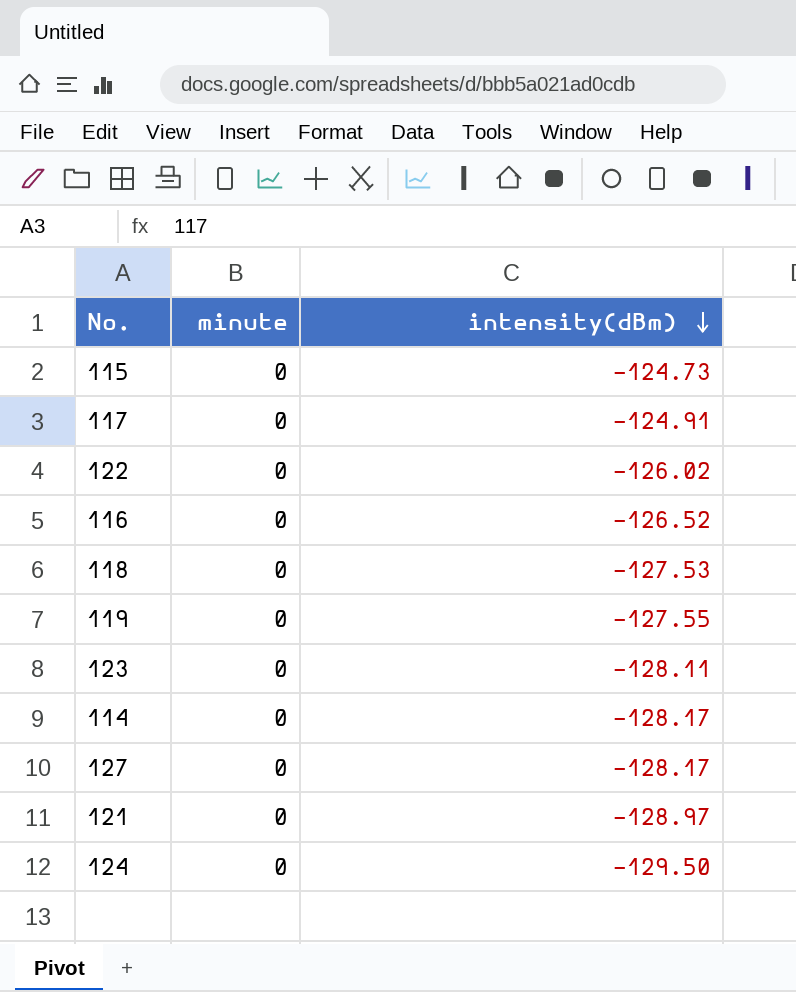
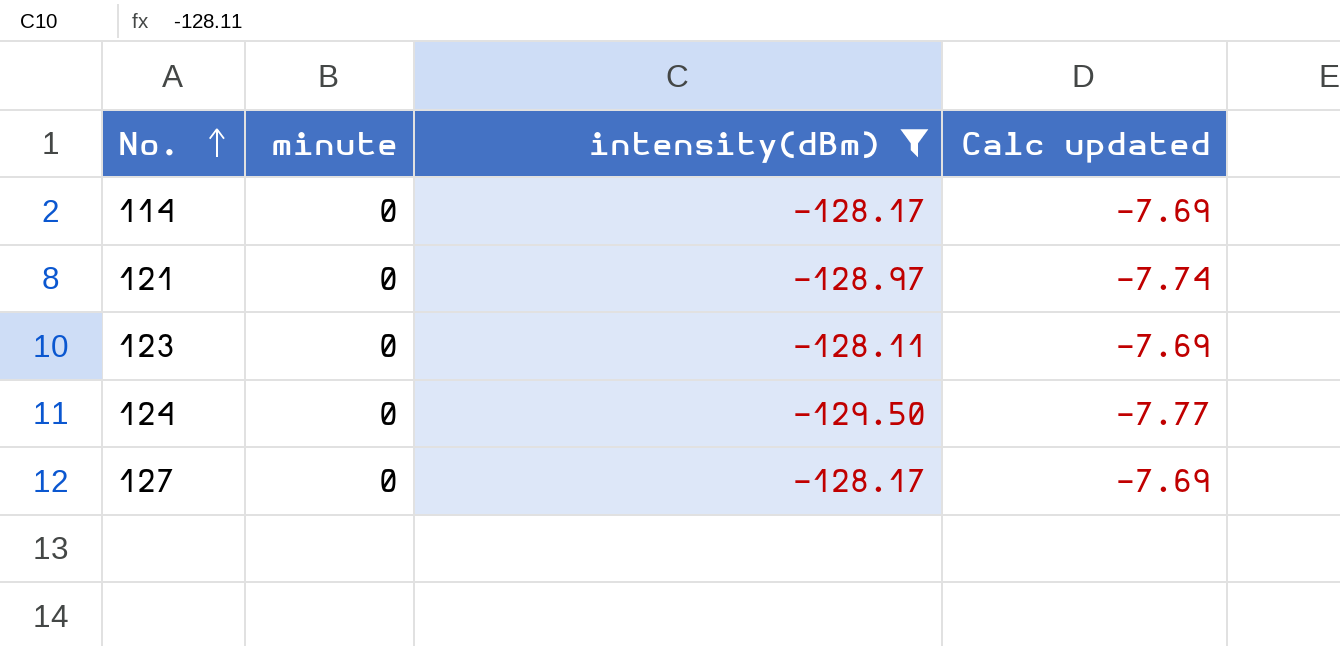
filter: none -> intensity(dBm) <= -128.11
row order: intensity(dBm) descending -> No. ascending
column Calc updated | formula: none -> [intensity(dBm)] * 0.06

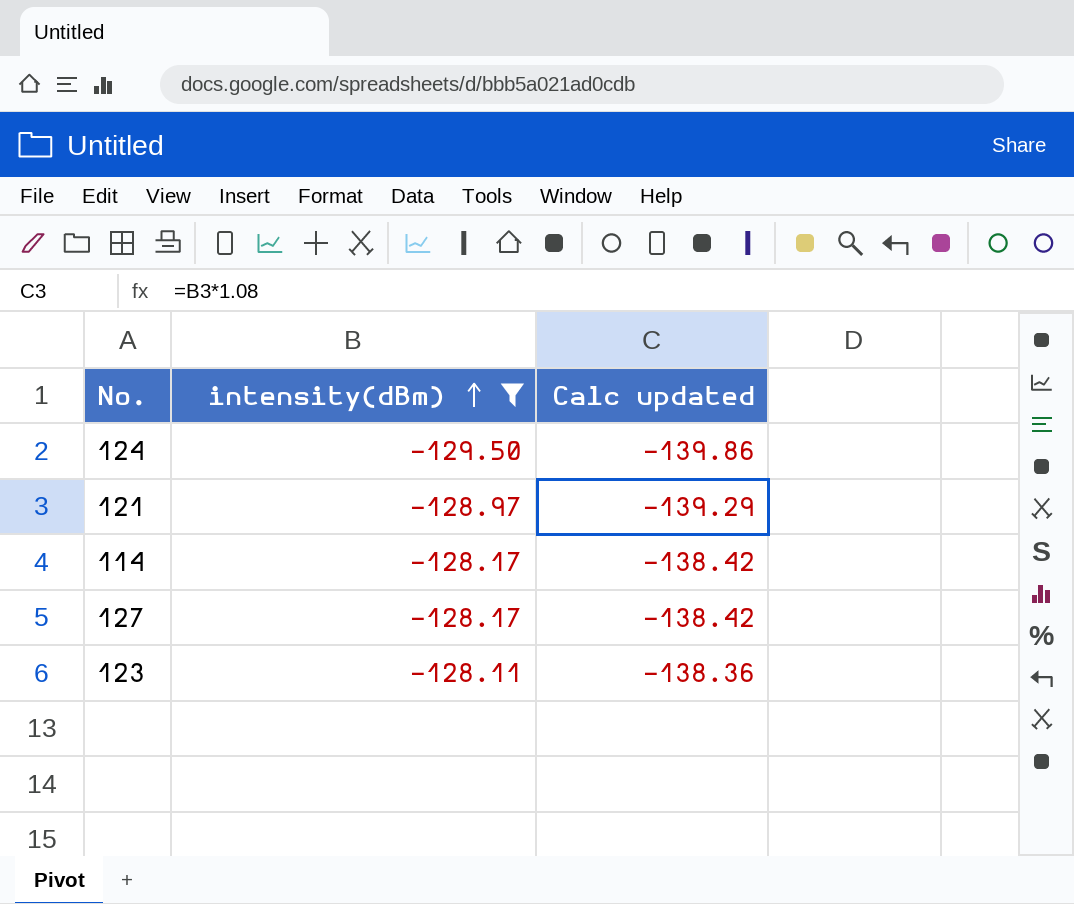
row order: No. ascending -> intensity(dBm) ascending
column minute | position: 2 -> none
column Calc updated | formula: [intensity(dBm)] * 0.06 -> [intensity(dBm)] * 1.08

